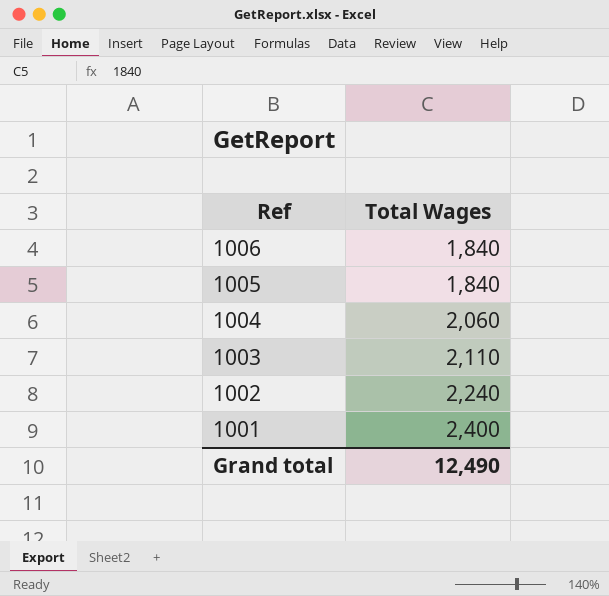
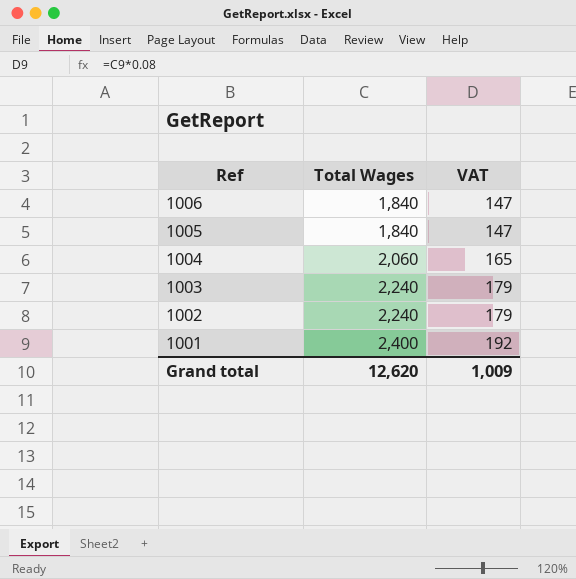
column VAT | formula: none -> [Total Wages] * 0.08
1003 | Total Wages: 2,110 -> 2,240
Grand total | Total Wages: 12,490 -> 12,620

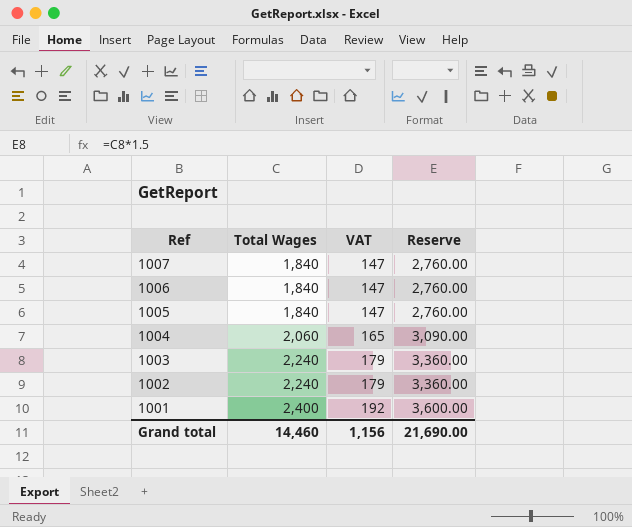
column Reserve | formula: none -> [Total Wages] * 1.5
row 1007: none -> 1,840 | 147 | 2,760.00
Grand total | Total Wages: 12,620 -> 14,460
Grand total | VAT: 1,009 -> 1,156

